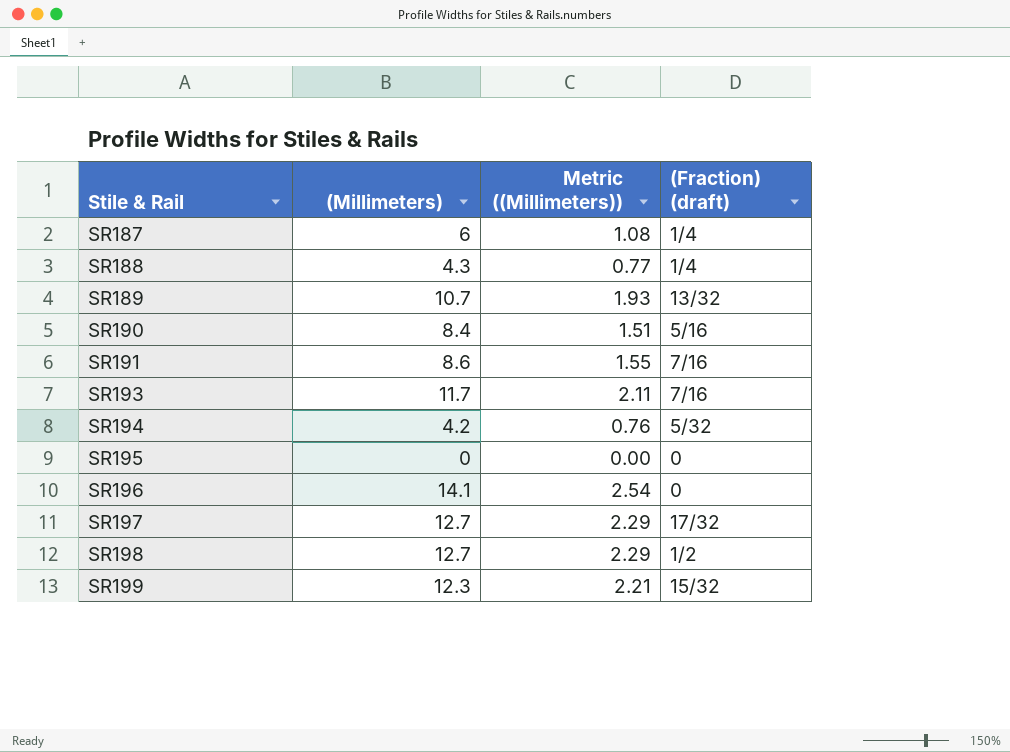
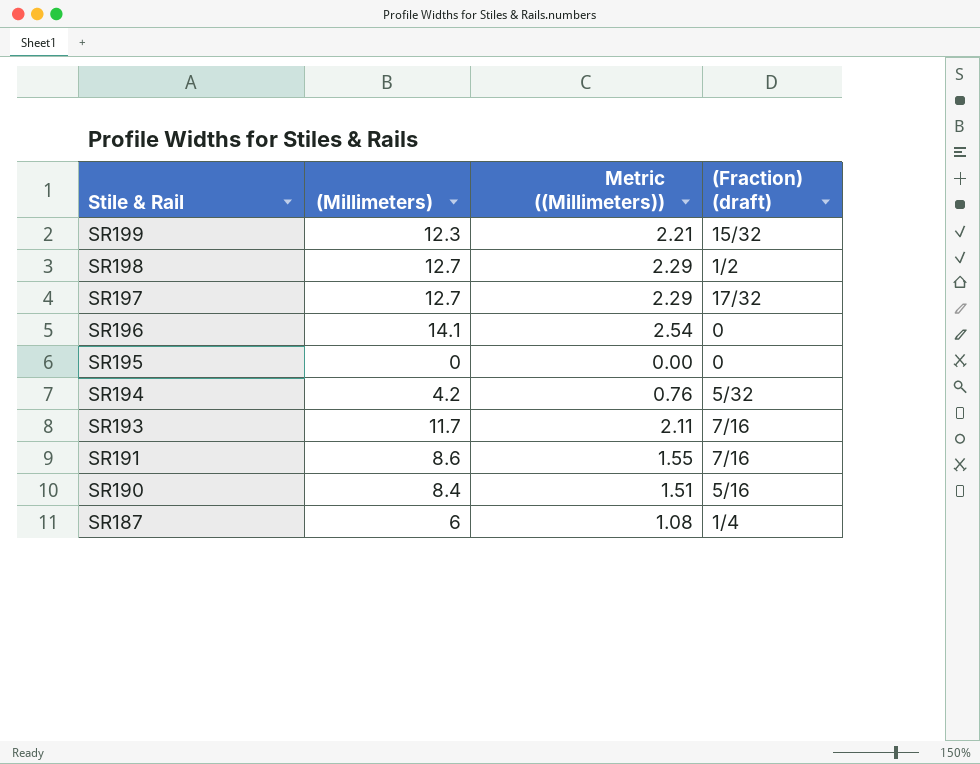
row order: Stile & Rail ascending -> Stile & Rail descending
row SR188: 4.3 | 0.77 | 1/4 -> none
row SR189: 10.7 | 1.93 | 13/32 -> none

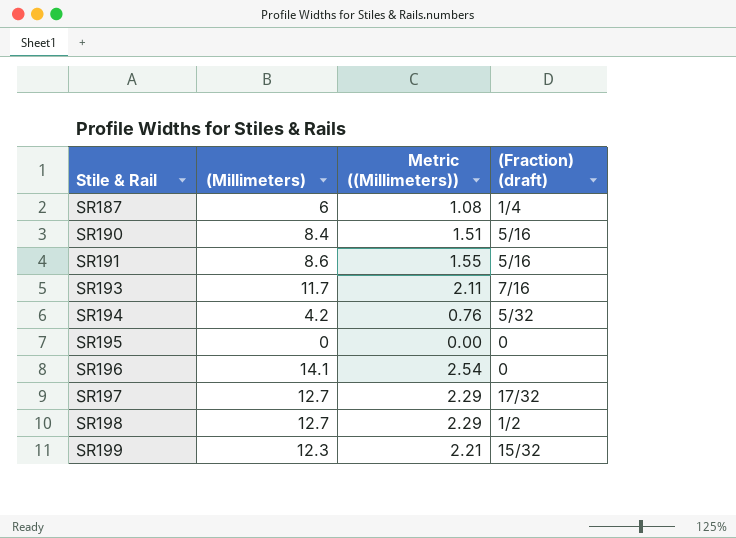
row order: Stile & Rail descending -> Stile & Rail ascending
SR191 | (Fraction) (draft): 7/16 -> 5/16

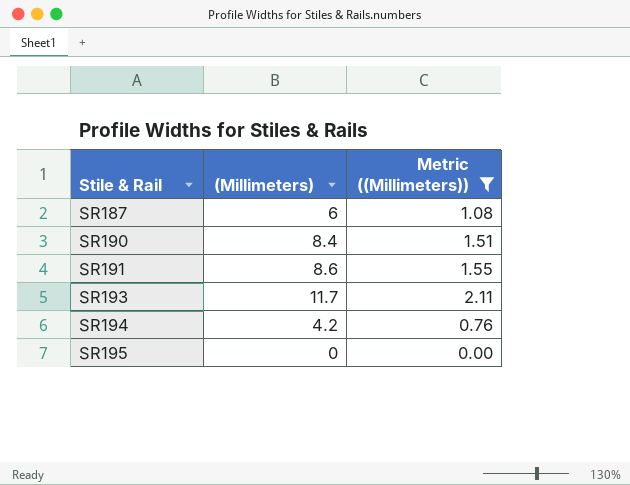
filter: none -> Metric ((Millimeters)) <= 2.11
column (Fraction) (draft) | position: 4 -> none

